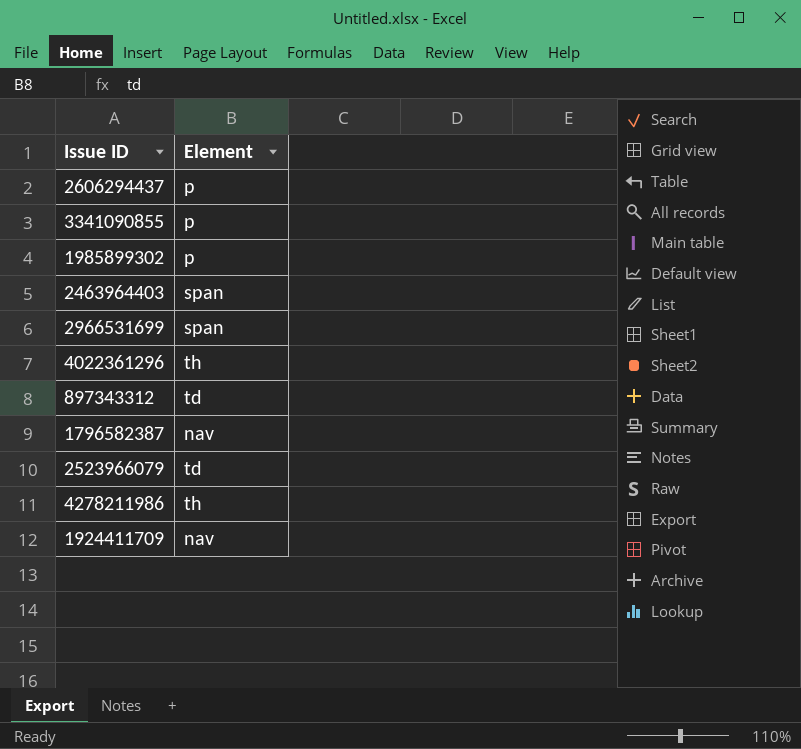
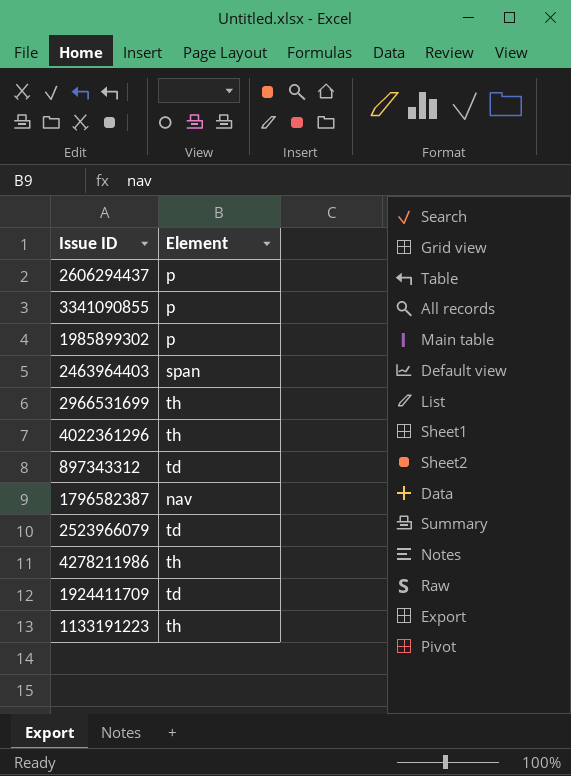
2966531699 | Element: span -> th
1924411709 | Element: nav -> td
row 1133191223: none -> th

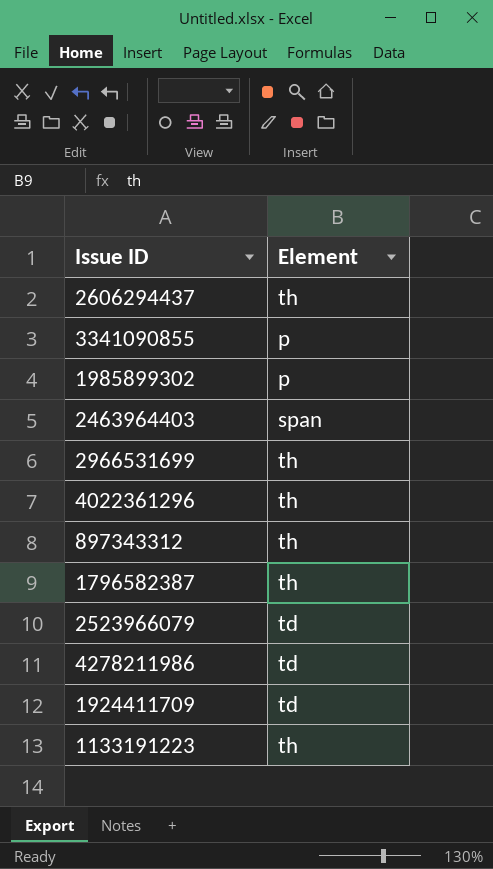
2606294437 | Element: p -> th
897343312 | Element: td -> th
1796582387 | Element: nav -> th
4278211986 | Element: th -> td

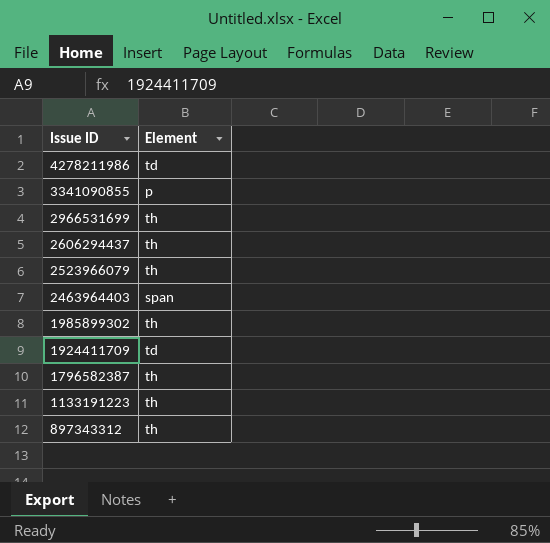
row order: none -> Issue ID descending
row 4022361296: th -> none
2523966079 | Element: td -> th
1985899302 | Element: p -> th

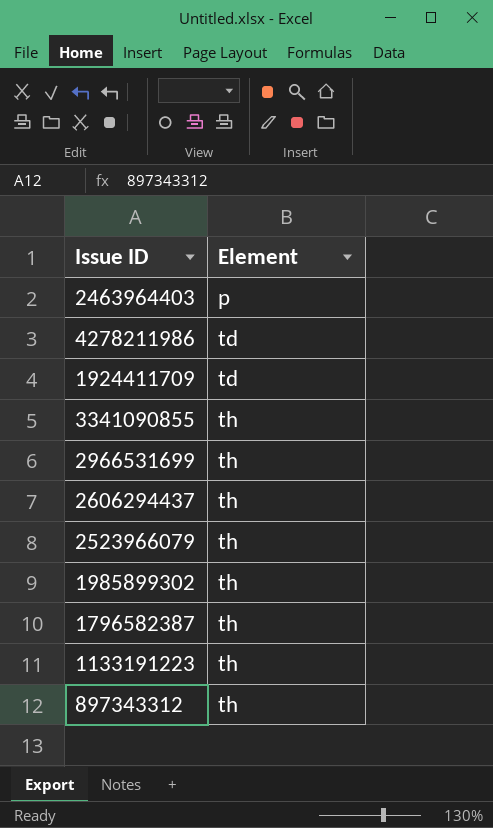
row order: Issue ID descending -> Element ascending
2463964403 | Element: span -> p
3341090855 | Element: p -> th

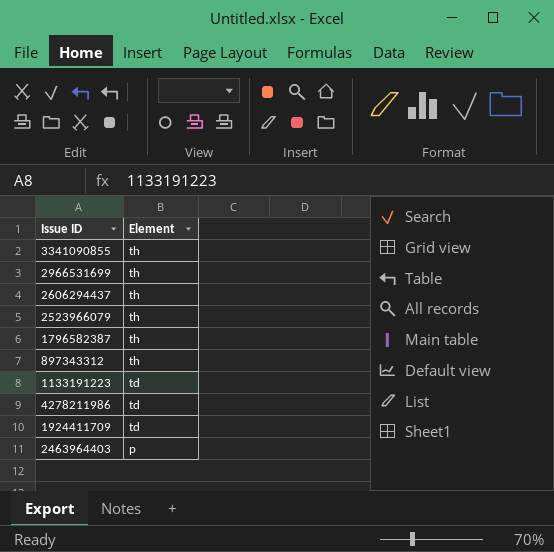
row order: Element ascending -> Element descending
row 1985899302: th -> none
1133191223 | Element: th -> td

